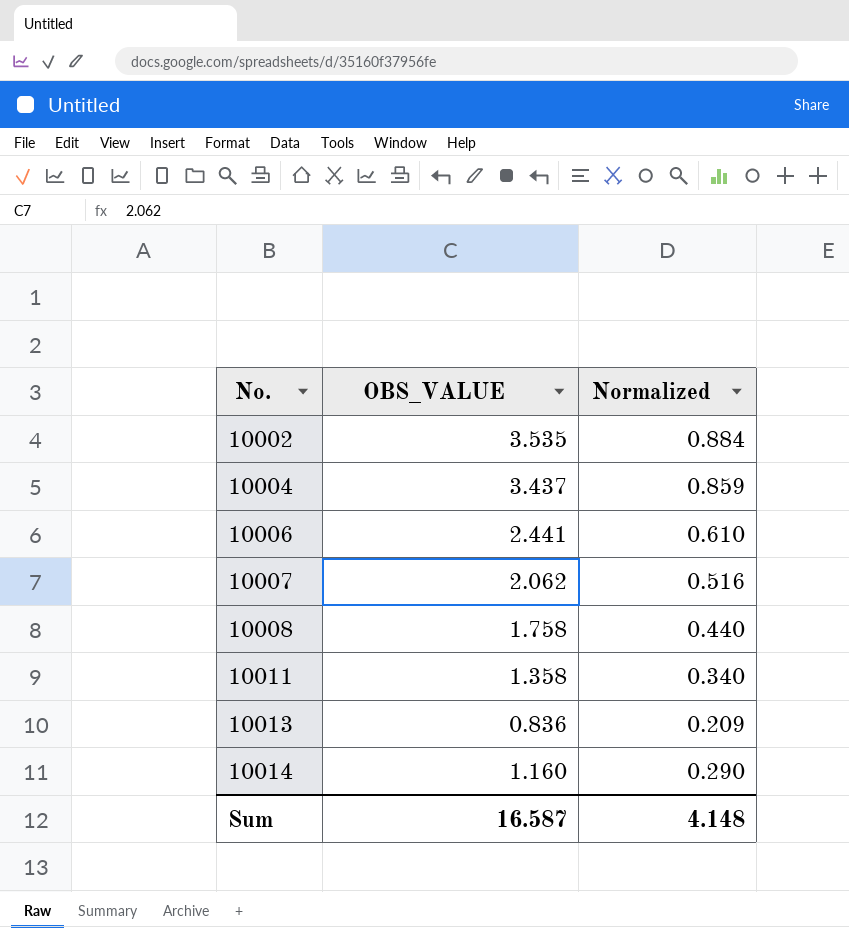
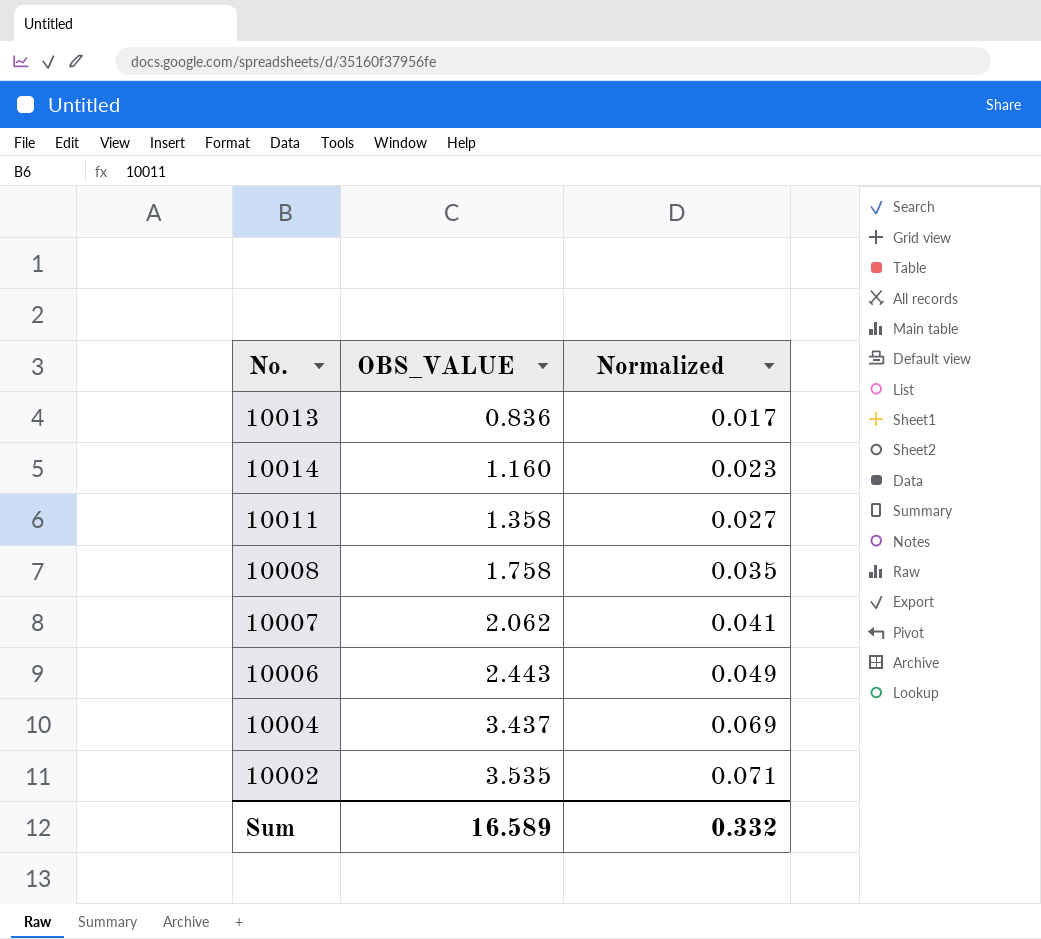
row order: No. ascending -> OBS_VALUE ascending
column Normalized | formula: [OBS_VALUE] * 0.25 -> [OBS_VALUE] * 0.02
10006 | OBS_VALUE: 2.441 -> 2.443
Sum | OBS_VALUE: 16.587 -> 16.589
Sum | Normalized: 4.148 -> 0.332

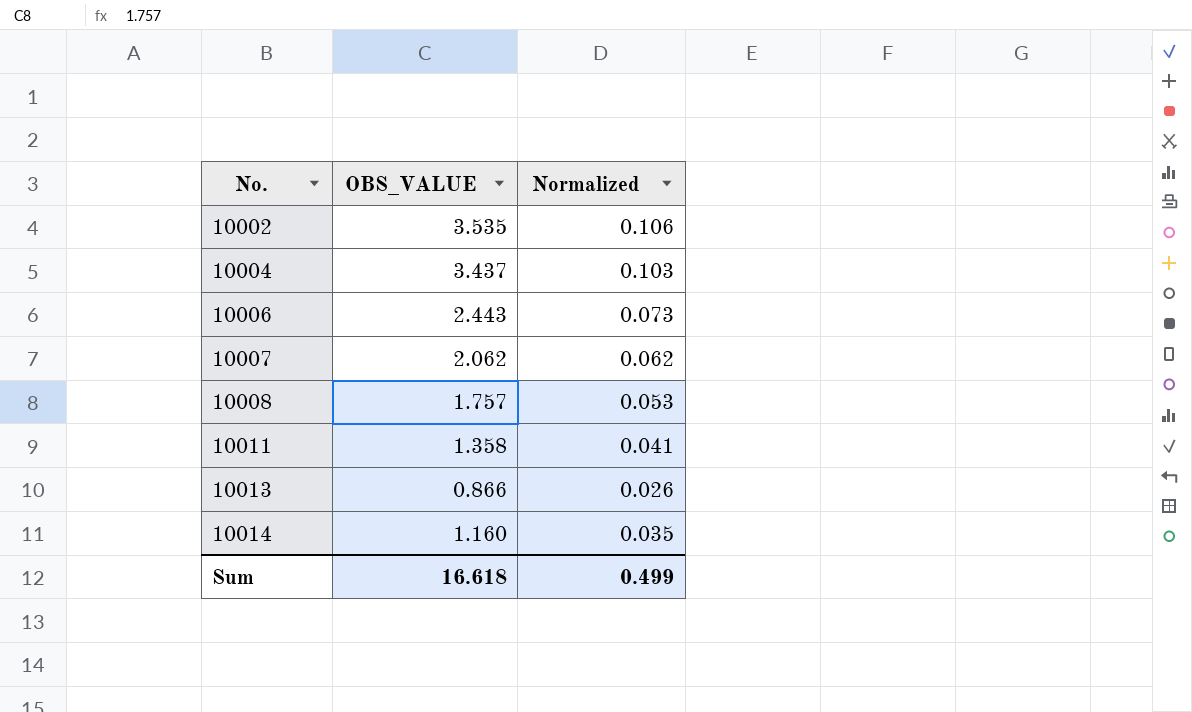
row order: OBS_VALUE ascending -> No. ascending
column Normalized | formula: [OBS_VALUE] * 0.02 -> [OBS_VALUE] * 0.03
10008 | OBS_VALUE: 1.758 -> 1.757
10013 | OBS_VALUE: 0.836 -> 0.866
Sum | OBS_VALUE: 16.589 -> 16.618
Sum | Normalized: 0.332 -> 0.499

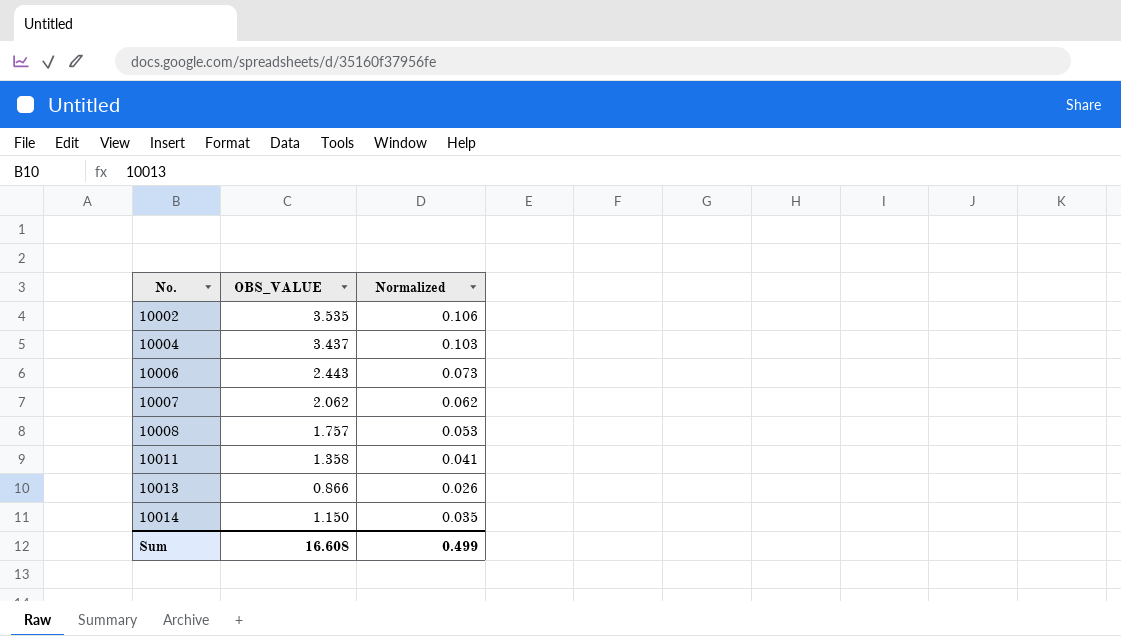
10014 | OBS_VALUE: 1.160 -> 1.150
Sum | OBS_VALUE: 16.618 -> 16.608

